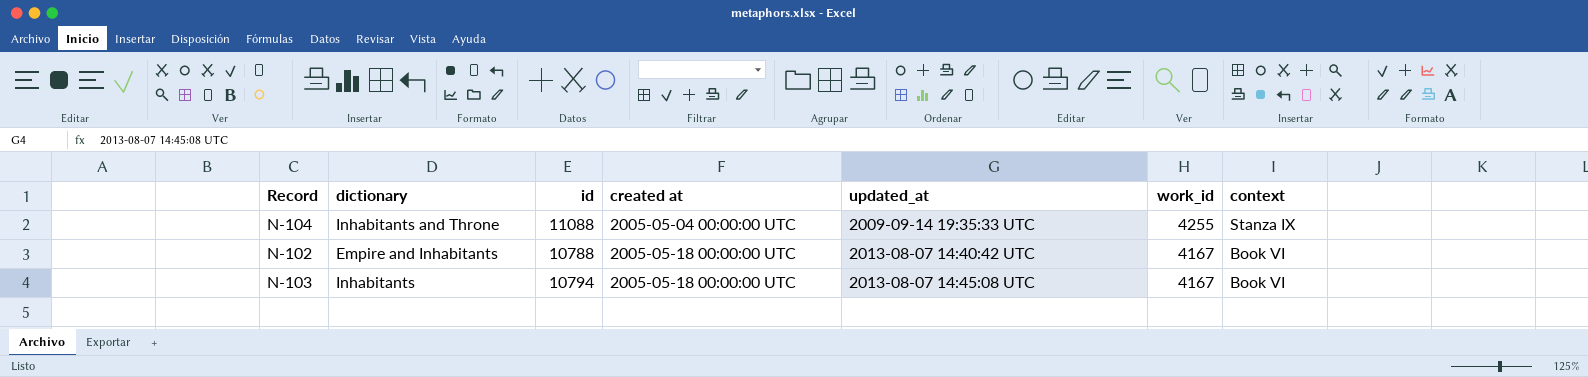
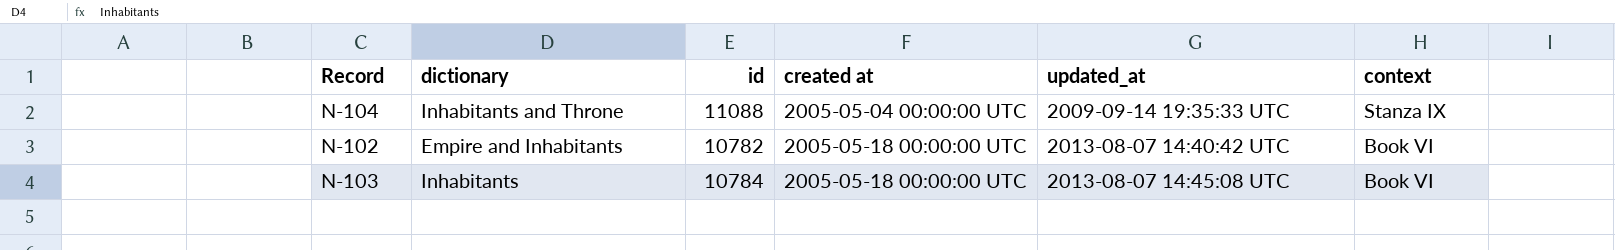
column work_id | position: 6 -> none
N-102 | id: 10788 -> 10782
N-103 | id: 10794 -> 10784

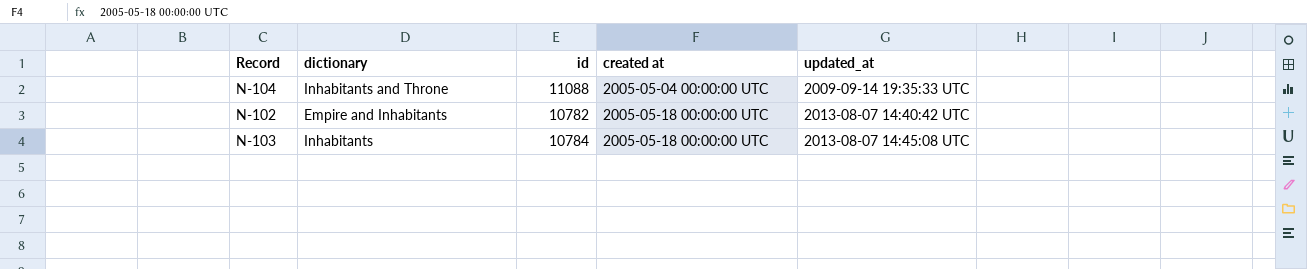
column context | position: 6 -> none

